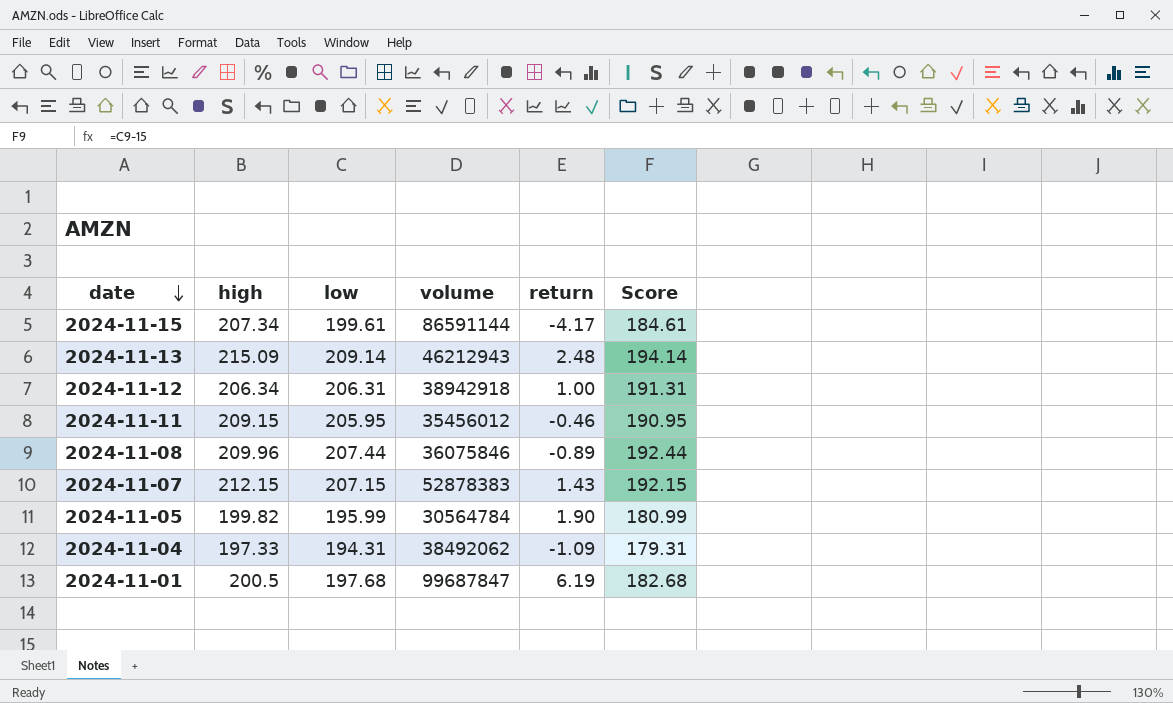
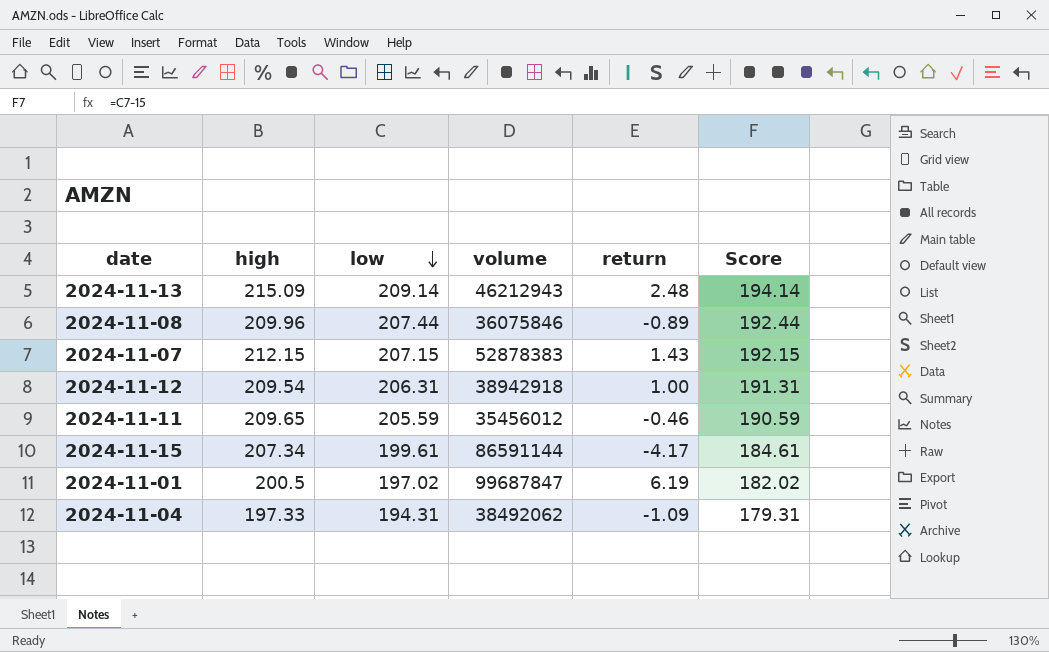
row order: date descending -> low descending
row 2024-11-05: 199.82 | 195.99 | 30564784 | 1.90 | 180.99 -> none
2024-11-12 | high: 206.34 -> 209.54
2024-11-11 | high: 209.15 -> 209.65
2024-11-11 | low: 205.95 -> 205.59
2024-11-11 | Score: 190.95 -> 190.59
2024-11-01 | low: 197.68 -> 197.02
2024-11-01 | Score: 182.68 -> 182.02

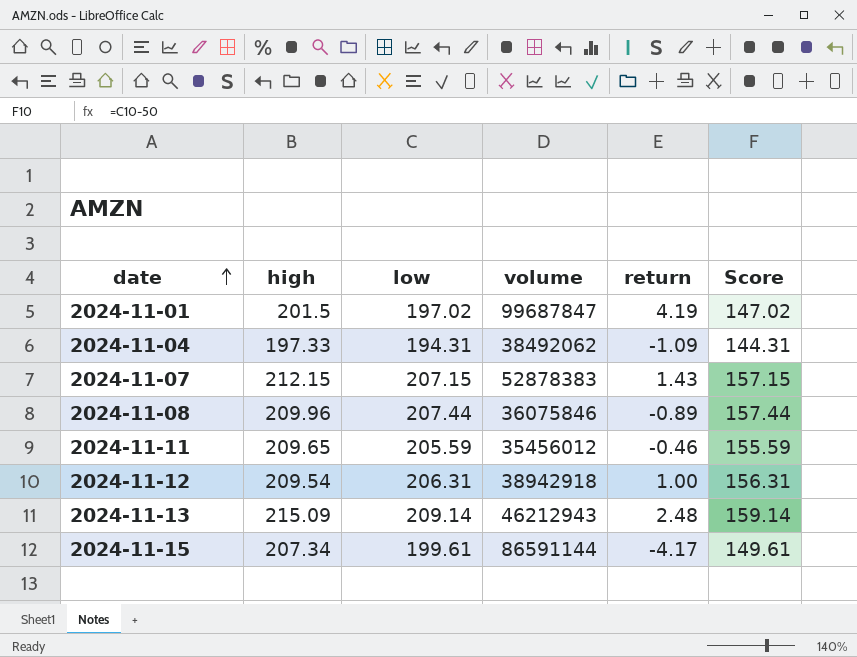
row order: low descending -> date ascending
column Score | formula: [low] - 15 -> [low] - 50
2024-11-01 | high: 200.5 -> 201.5
2024-11-01 | return: 6.19 -> 4.19

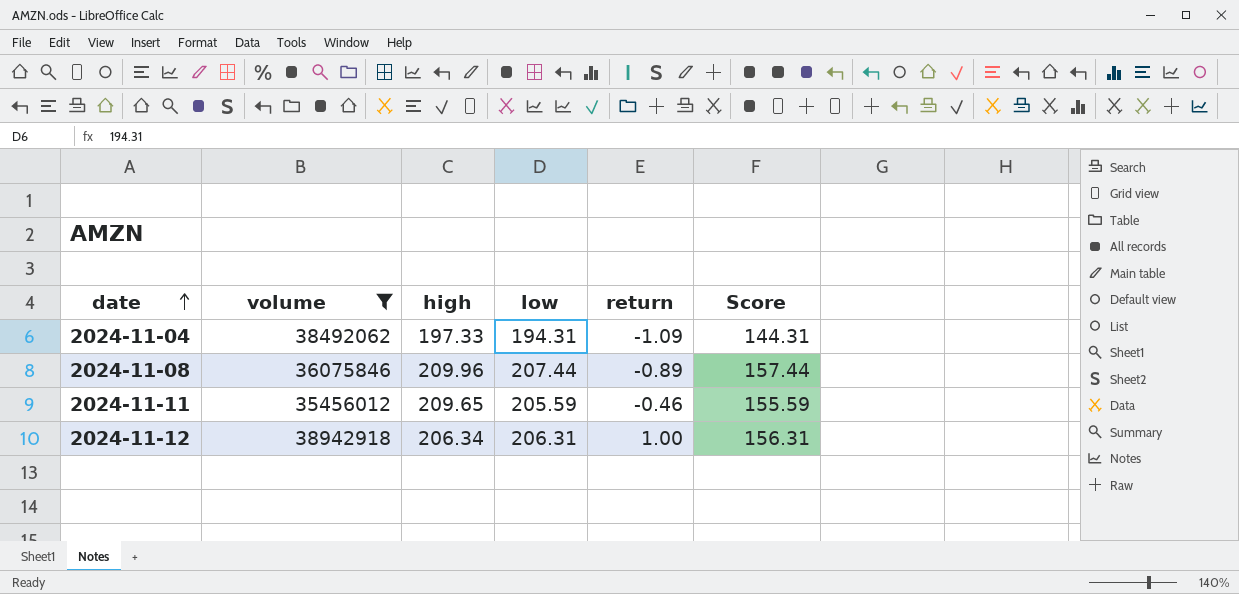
filter: none -> volume <= 38942918
column volume | position: 4 -> 2
2024-11-12 | high: 209.54 -> 206.34

